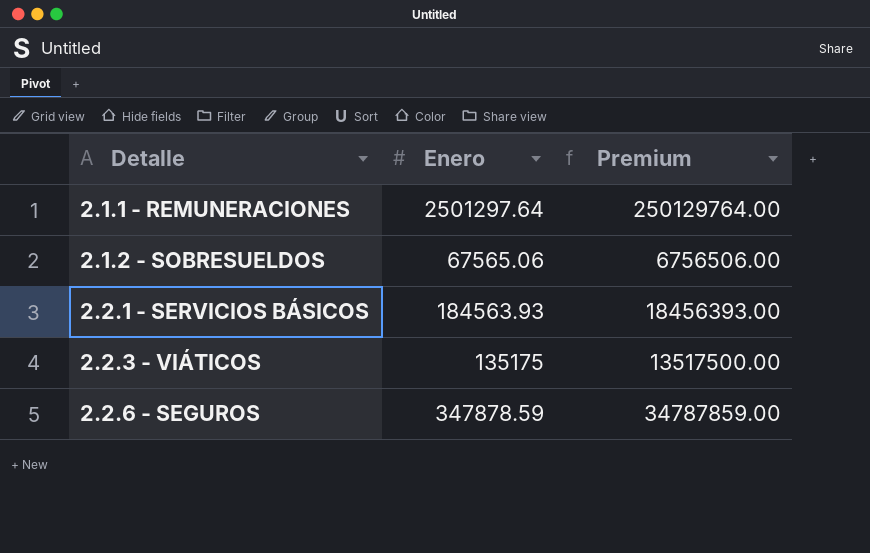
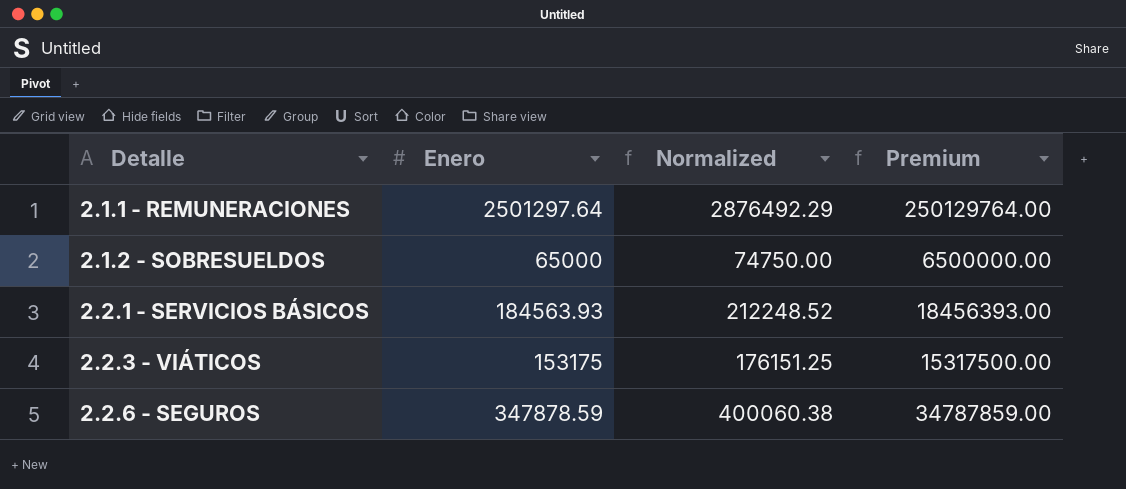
column Normalized | formula: none -> [Enero] * 1.15
2.1.2 - SOBRESUELDOS | Enero: 67565.06 -> 65000
2.1.2 - SOBRESUELDOS | Premium: 6756506.00 -> 6500000.00
2.2.3 - VIÁTICOS | Enero: 135175 -> 153175
2.2.3 - VIÁTICOS | Premium: 13517500.00 -> 15317500.00

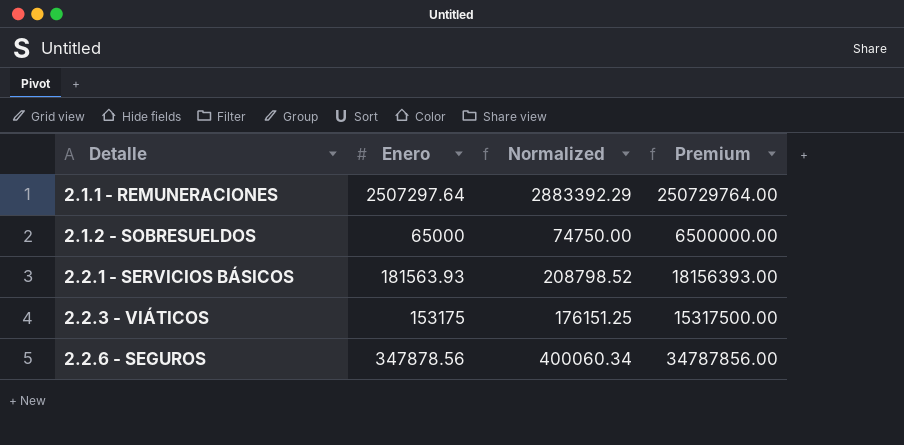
2.1.1 - REMUNERACIONES | Enero: 2501297.64 -> 2507297.64
2.1.1 - REMUNERACIONES | Normalized: 2876492.29 -> 2883392.29
2.1.1 - REMUNERACIONES | Premium: 250129764.00 -> 250729764.00
2.2.1 - SERVICIOS BÁSICOS | Enero: 184563.93 -> 181563.93
2.2.1 - SERVICIOS BÁSICOS | Normalized: 212248.52 -> 208798.52
2.2.1 - SERVICIOS BÁSICOS | Premium: 18456393.00 -> 18156393.00
2.2.6 - SEGUROS | Enero: 347878.59 -> 347878.56
2.2.6 - SEGUROS | Normalized: 400060.38 -> 400060.34
2.2.6 - SEGUROS | Premium: 34787859.00 -> 34787856.00

